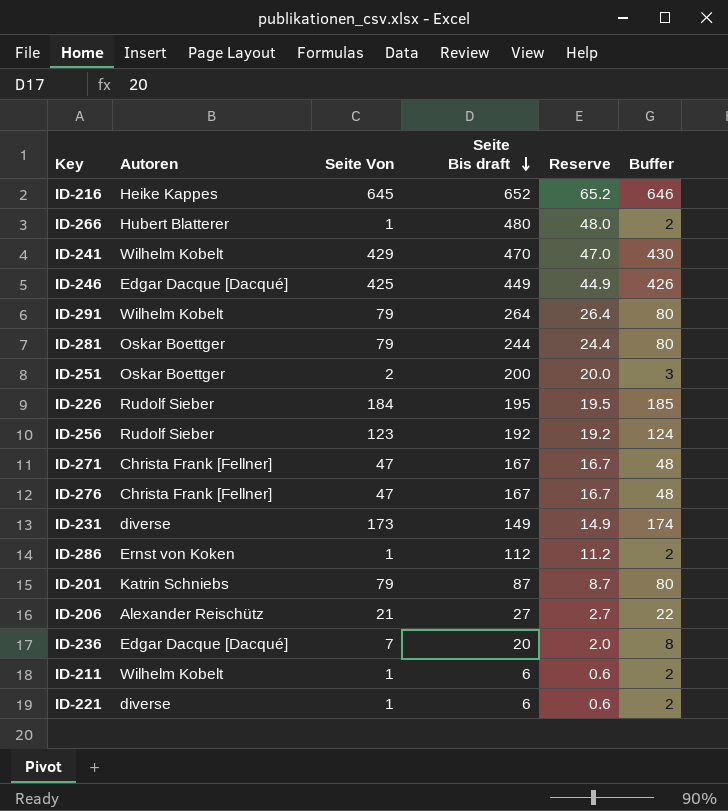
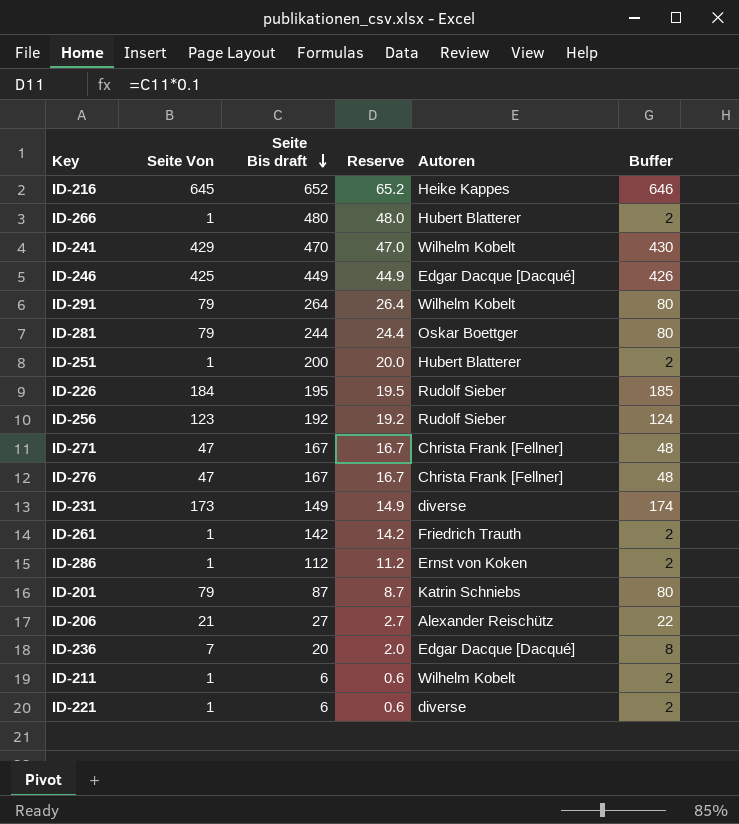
column Autoren | position: 2 -> 5
ID-251 | Seite Von: 2 -> 1
ID-251 | Autoren: Oskar Boettger -> Hubert Blatterer
ID-251 | Buffer: 3 -> 2
row ID-261: none -> 1 | 142 | 14.2 | Friedrich Trauth | 2

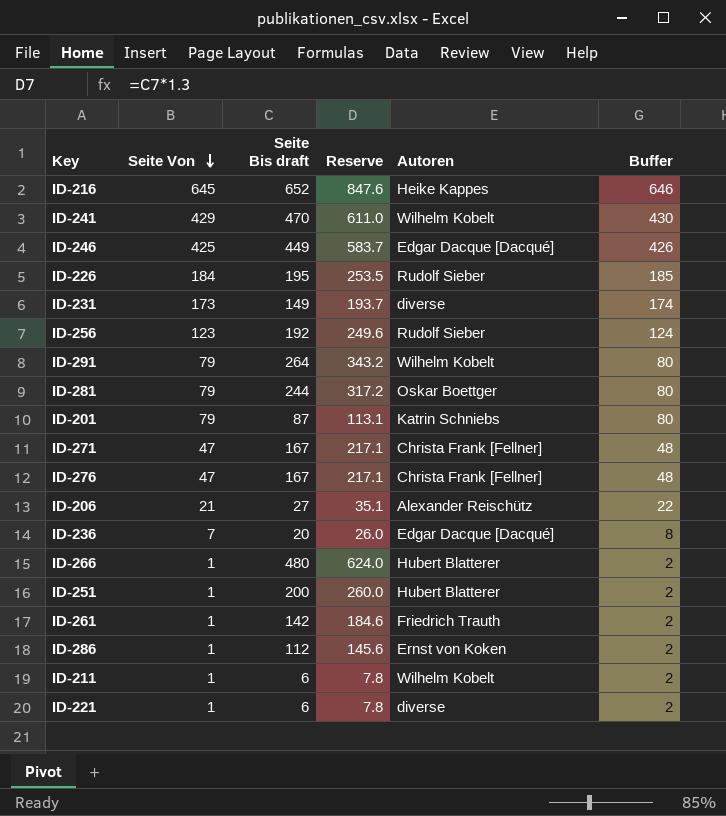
row order: Seite Bis draft descending -> Seite Von descending
column Reserve | formula: [Seite Bis draft] * 0.1 -> [Seite Bis draft] * 1.3

